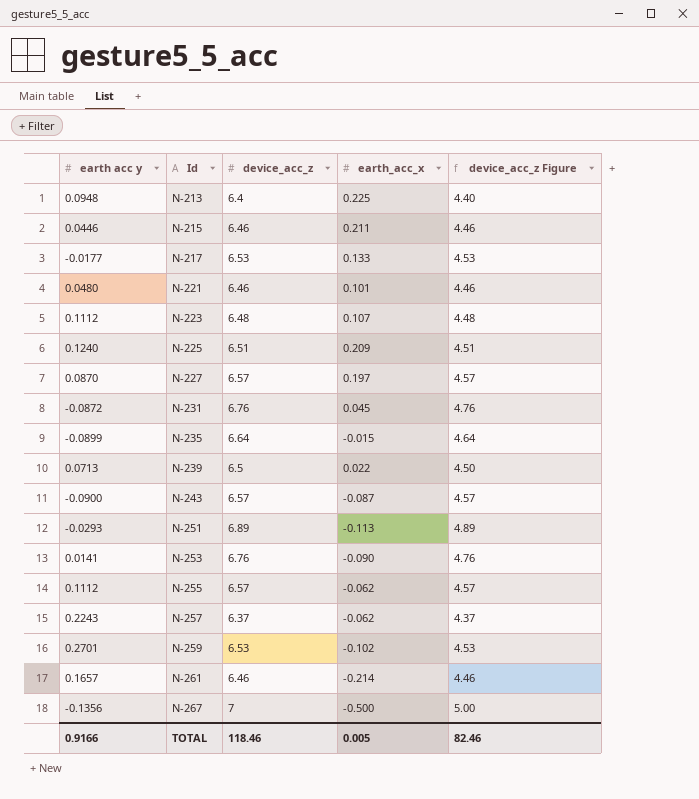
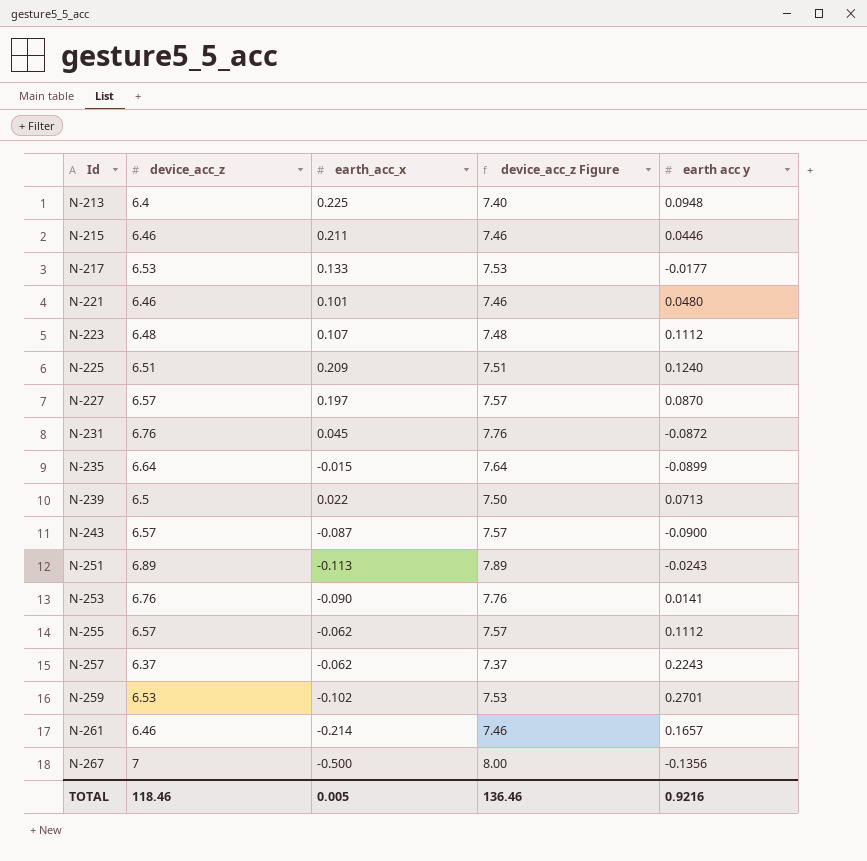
column device_acc_z Figure | formula: [device_acc_z] - 2 -> [device_acc_z] + 1
column earth acc y | position: 1 -> 5
N-251 | earth acc y: -0.0293 -> -0.0243
TOTAL | device_acc_z Figure: 82.46 -> 136.46
TOTAL | earth acc y: 0.9166 -> 0.9216

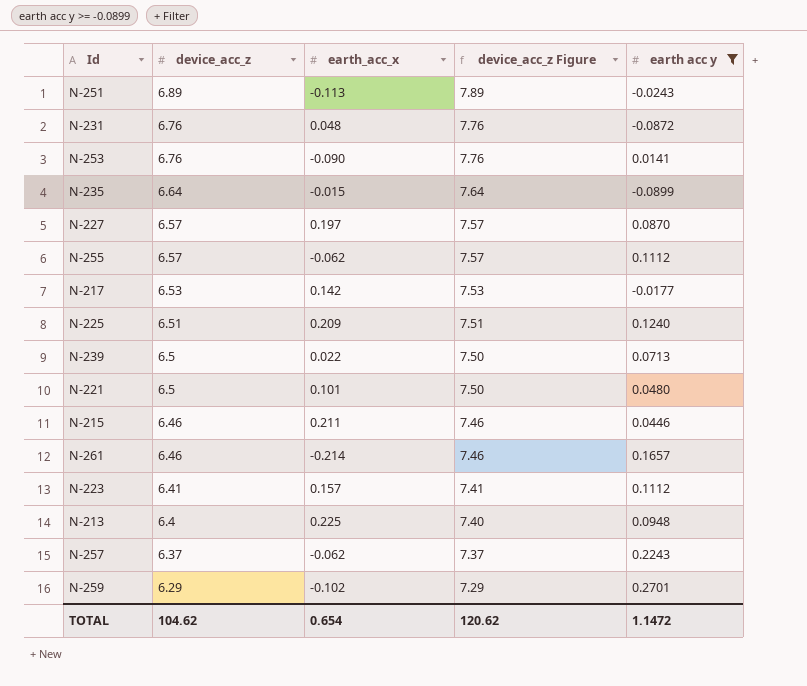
filter: none -> earth acc y >= -0.0899
row order: Id ascending -> device_acc_z descending
N-231 | earth_acc_x: 0.045 -> 0.048
N-217 | earth_acc_x: 0.133 -> 0.142
N-221 | device_acc_z: 6.46 -> 6.5
N-221 | device_acc_z Figure: 7.46 -> 7.50
N-223 | device_acc_z: 6.48 -> 6.41
N-223 | earth_acc_x: 0.107 -> 0.157
N-223 | device_acc_z Figure: 7.48 -> 7.41
N-259 | device_acc_z: 6.53 -> 6.29
N-259 | device_acc_z Figure: 7.53 -> 7.29
TOTAL | device_acc_z: 118.46 -> 104.62
TOTAL | earth_acc_x: 0.005 -> 0.654
TOTAL | device_acc_z Figure: 136.46 -> 120.62
TOTAL | earth acc y: 0.9216 -> 1.1472

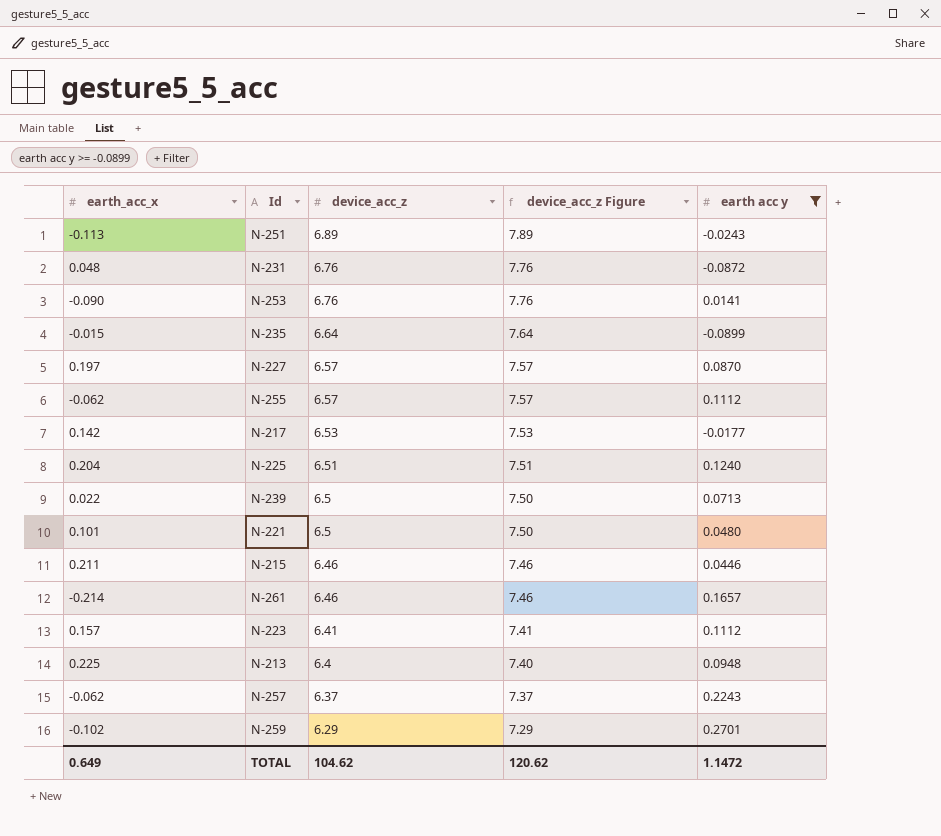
column earth_acc_x | position: 3 -> 1
N-225 | earth_acc_x: 0.209 -> 0.204
TOTAL | earth_acc_x: 0.654 -> 0.649

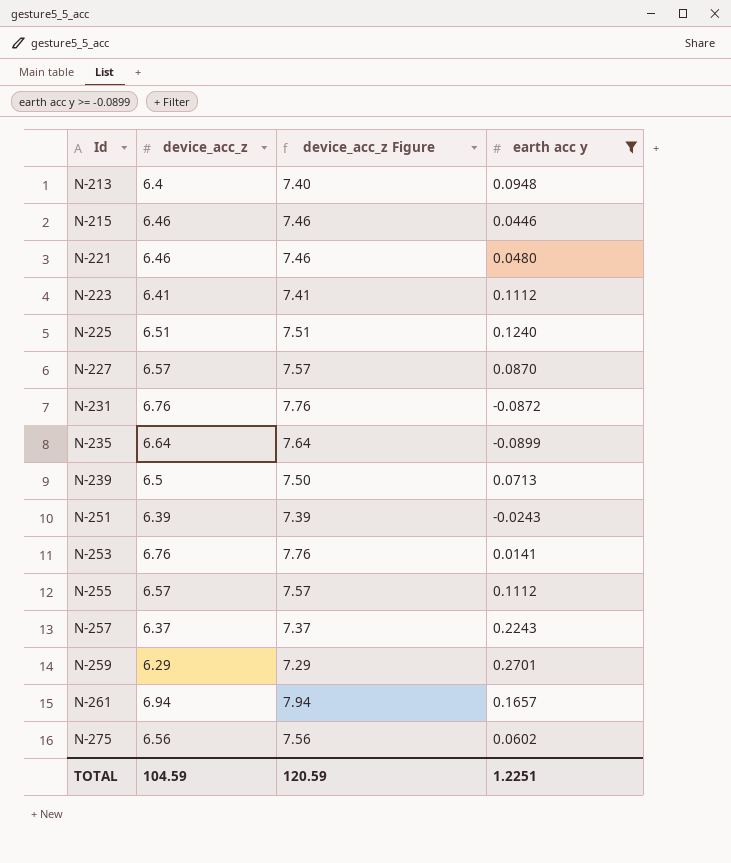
row order: device_acc_z descending -> Id ascending
column earth_acc_x | position: 1 -> none
row N-217: 0.142 | 6.53 | 7.53 | -0.0177 -> none
N-221 | device_acc_z: 6.5 -> 6.46
N-221 | device_acc_z Figure: 7.50 -> 7.46
N-251 | device_acc_z: 6.89 -> 6.39
N-251 | device_acc_z Figure: 7.89 -> 7.39
N-261 | device_acc_z: 6.46 -> 6.94
N-261 | device_acc_z Figure: 7.46 -> 7.94
row N-275: none -> 6.56 | 7.56 | 0.0602
TOTAL | device_acc_z: 104.62 -> 104.59
TOTAL | device_acc_z Figure: 120.62 -> 120.59
TOTAL | earth acc y: 1.1472 -> 1.2251

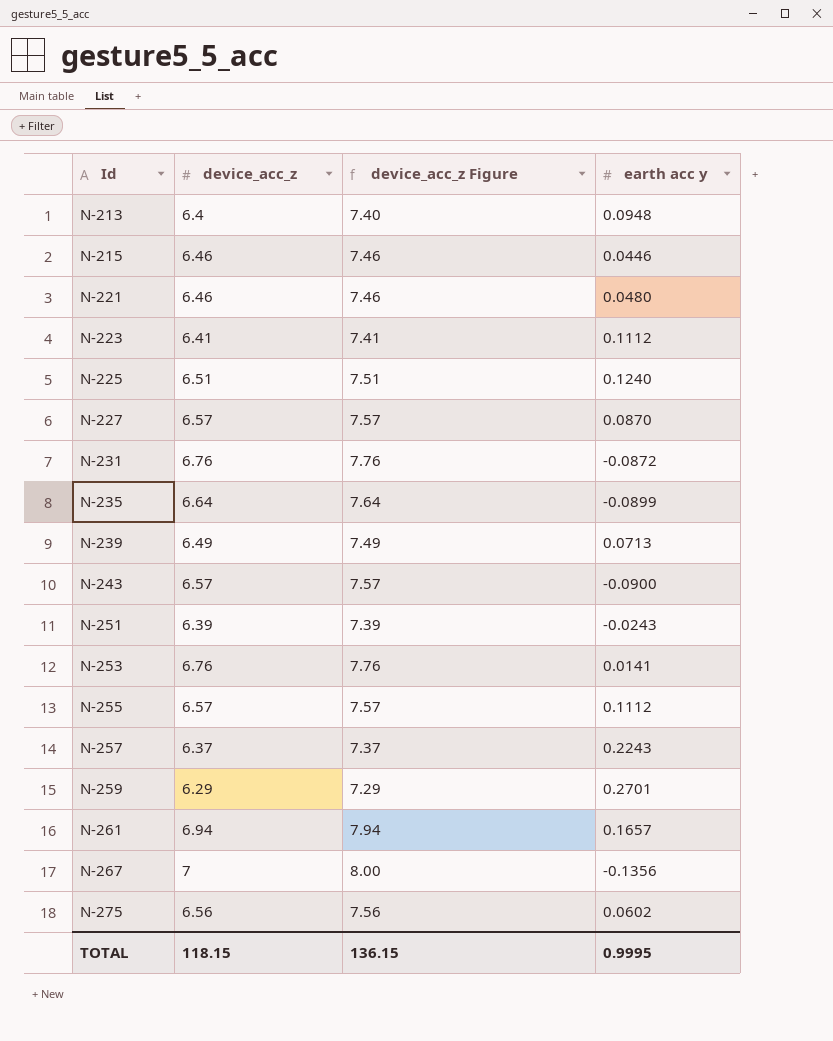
filter: earth acc y >= -0.0899 -> none
N-239 | device_acc_z: 6.5 -> 6.49
N-239 | device_acc_z Figure: 7.50 -> 7.49
TOTAL | device_acc_z: 104.59 -> 118.15
TOTAL | device_acc_z Figure: 120.59 -> 136.15
TOTAL | earth acc y: 1.2251 -> 0.9995

